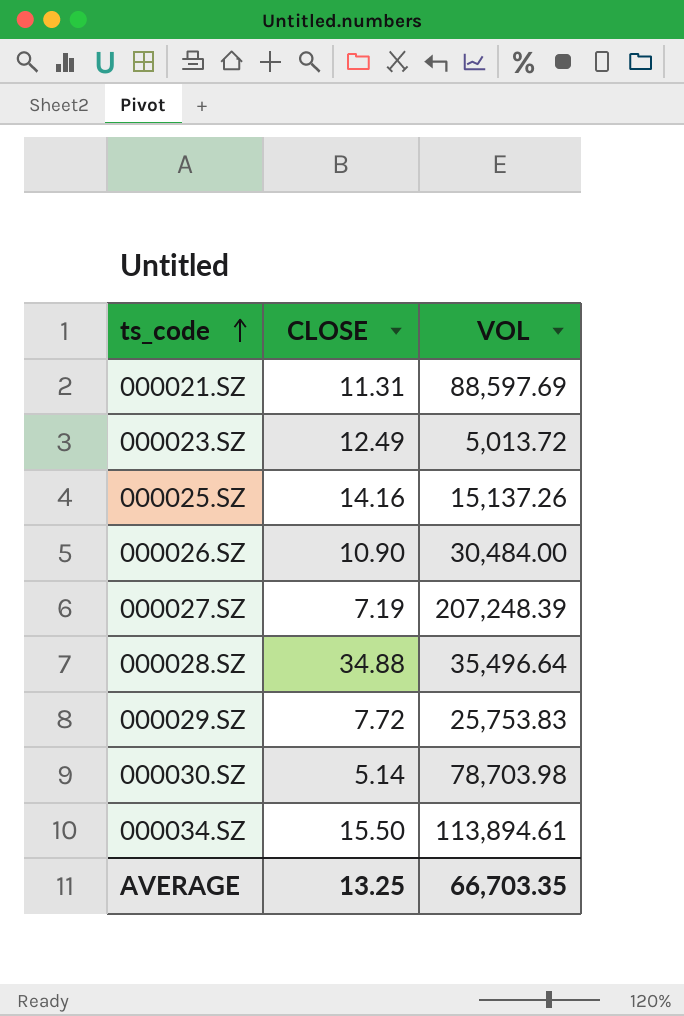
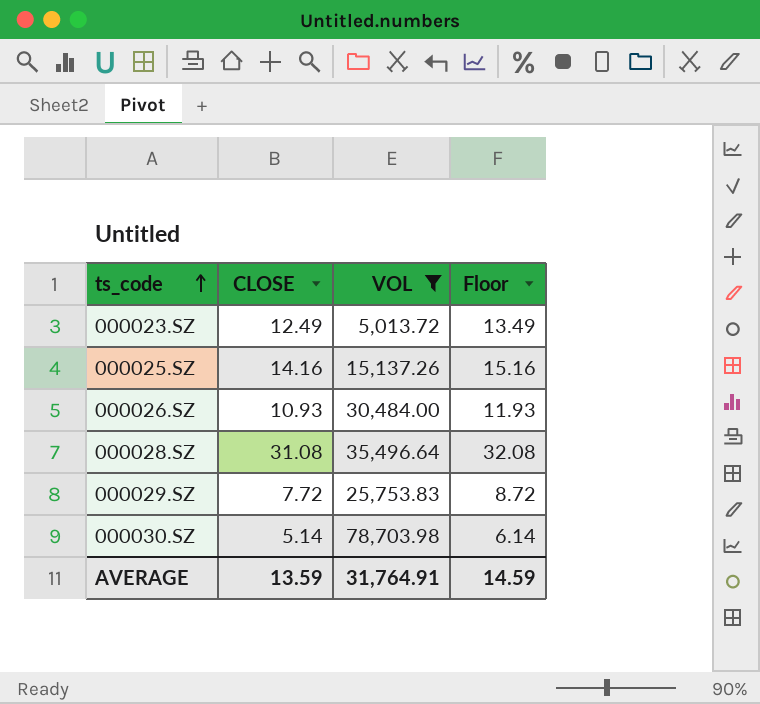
filter: none -> VOL <= 78,703.98
column Floor | formula: none -> [CLOSE] + 1
000026.SZ | CLOSE: 10.90 -> 10.93
000028.SZ | CLOSE: 34.88 -> 31.08
AVERAGE | CLOSE: 13.25 -> 13.59
AVERAGE | VOL: 66,703.35 -> 31,764.91

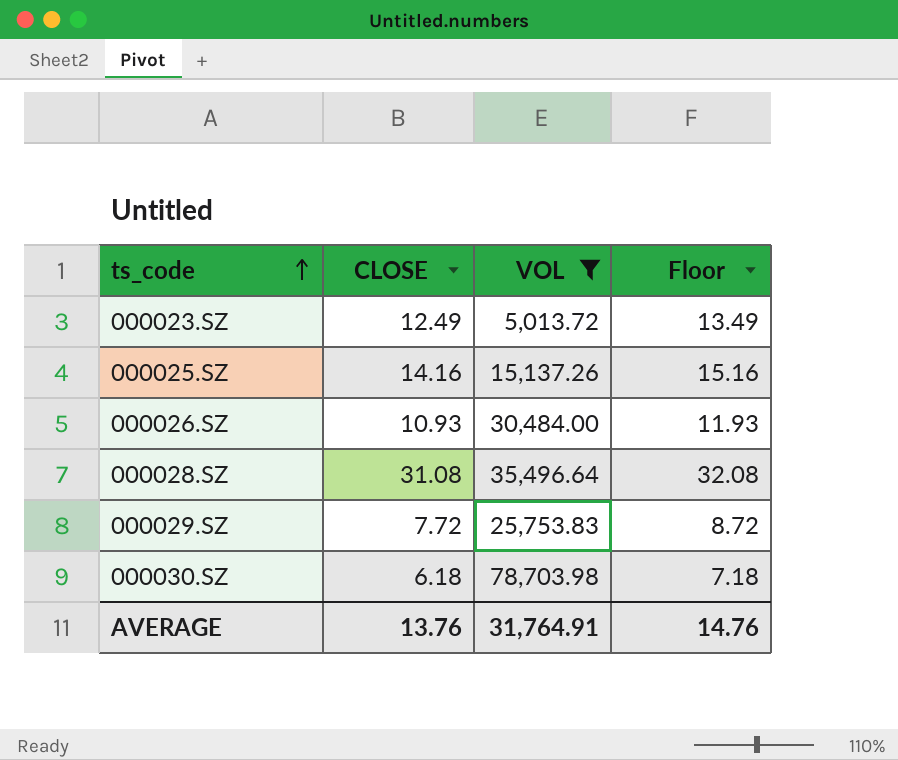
000030.SZ | CLOSE: 5.14 -> 6.18
000030.SZ | Floor: 6.14 -> 7.18
AVERAGE | CLOSE: 13.59 -> 13.76
AVERAGE | Floor: 14.59 -> 14.76

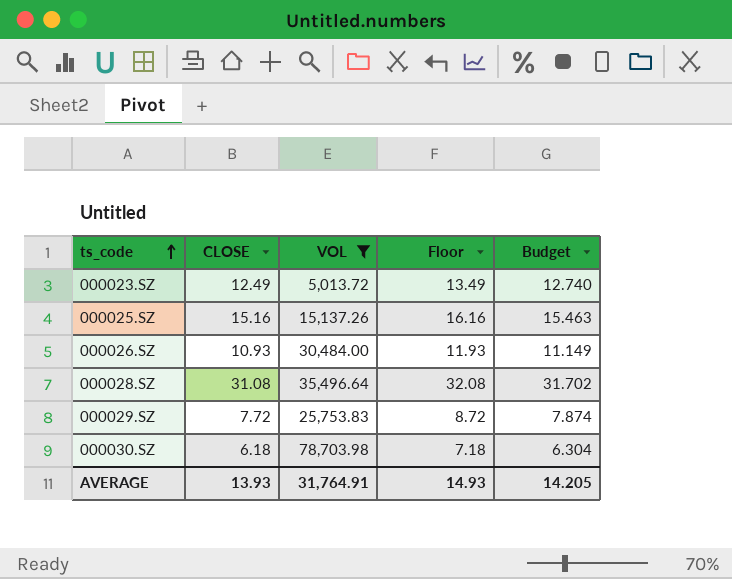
column Budget | formula: none -> [CLOSE] * 1.02
000025.SZ | CLOSE: 14.16 -> 15.16
000025.SZ | Floor: 15.16 -> 16.16
AVERAGE | CLOSE: 13.76 -> 13.93
AVERAGE | Floor: 14.76 -> 14.93

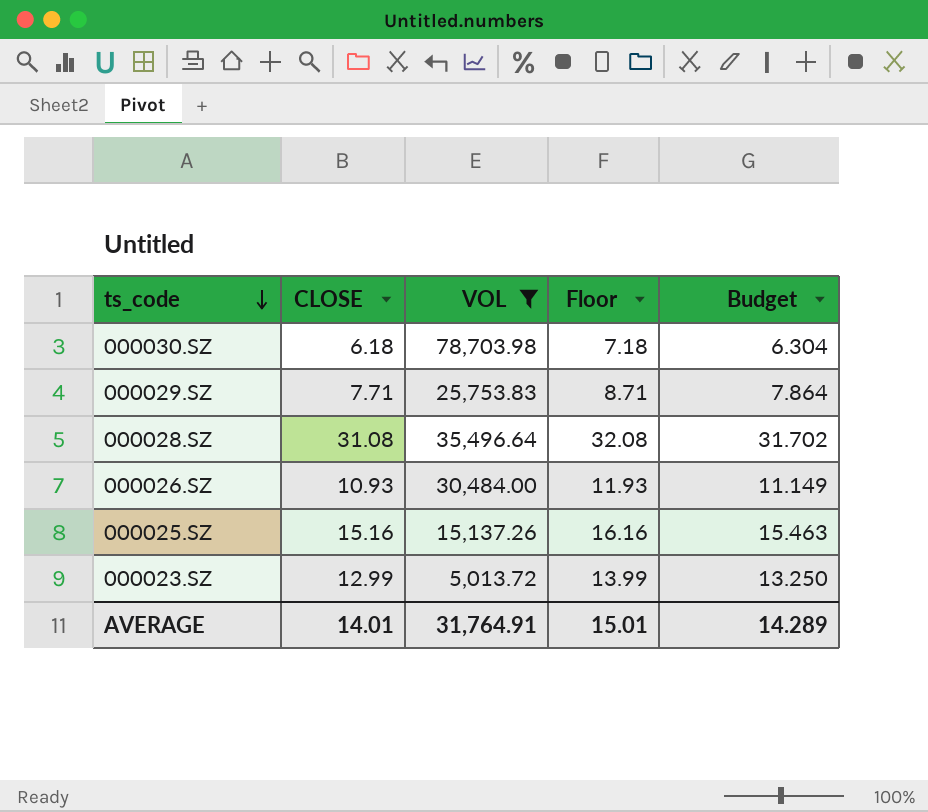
row order: ts_code ascending -> ts_code descending
000029.SZ | CLOSE: 7.72 -> 7.71
000029.SZ | Floor: 8.72 -> 8.71
000029.SZ | Budget: 7.874 -> 7.864
000023.SZ | CLOSE: 12.49 -> 12.99
000023.SZ | Floor: 13.49 -> 13.99
000023.SZ | Budget: 12.740 -> 13.250
AVERAGE | CLOSE: 13.93 -> 14.01
AVERAGE | Floor: 14.93 -> 15.01
AVERAGE | Budget: 14.205 -> 14.289

